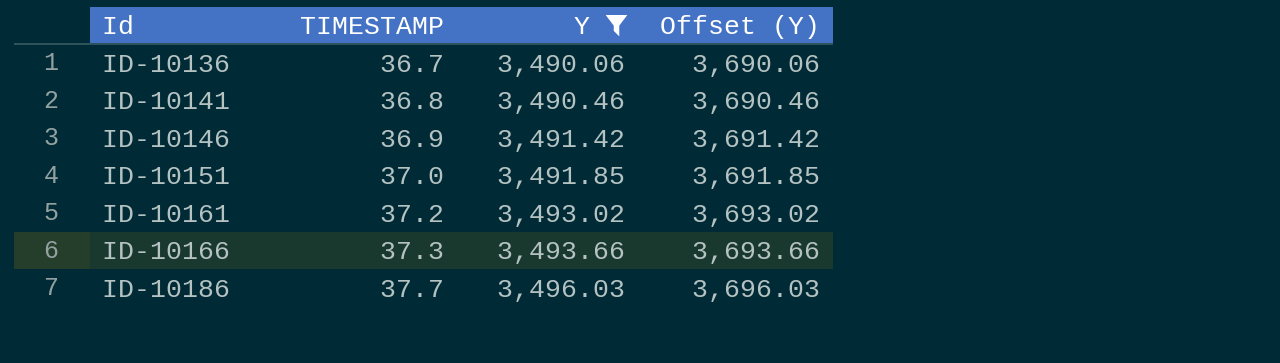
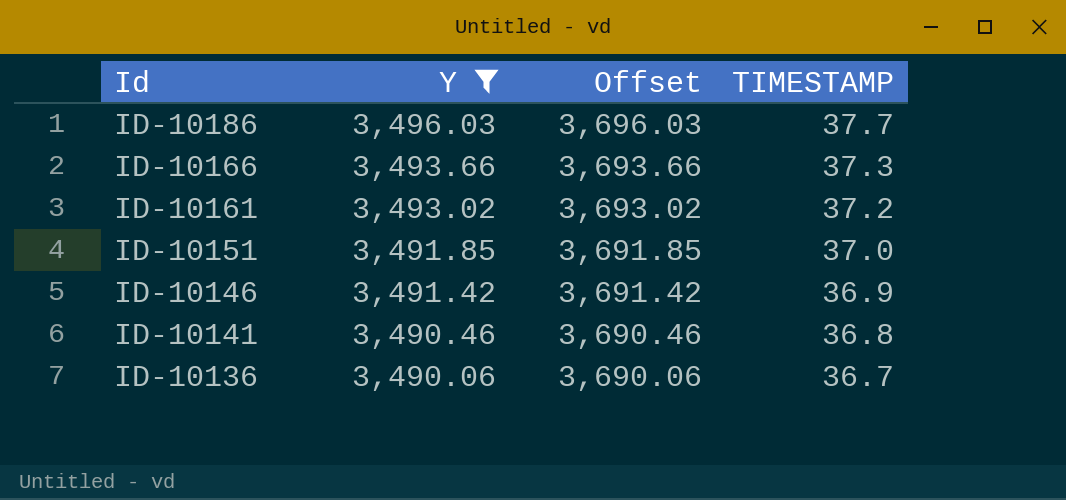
row order: Id ascending -> Id descending
column name: Offset (Y) -> Offset
column TIMESTAMP | position: 2 -> 4

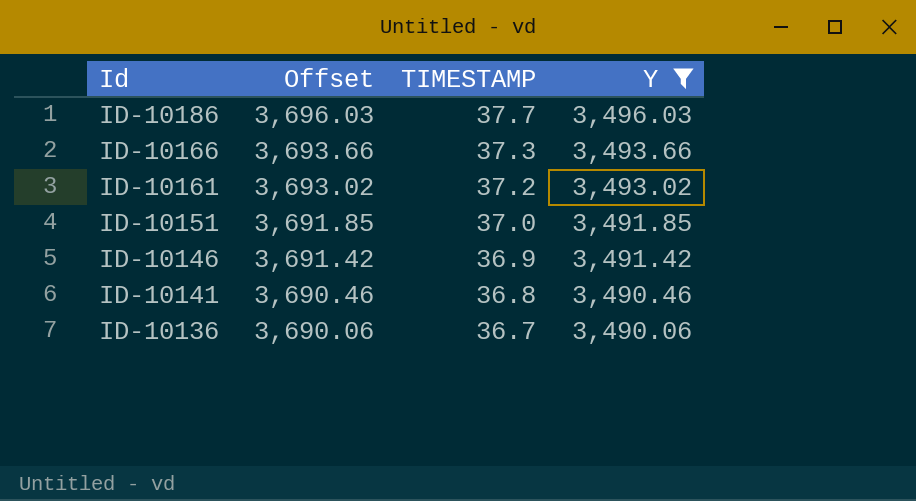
column Y | position: 2 -> 4

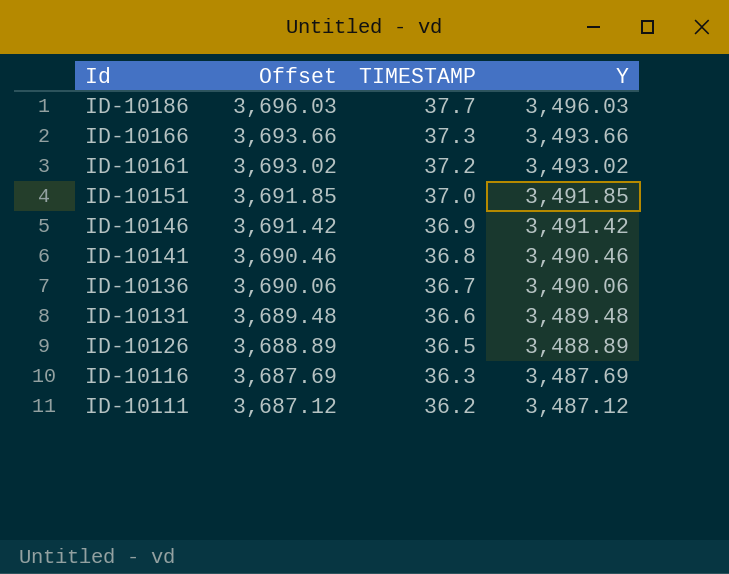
filter: Y >= 3,490.06 -> none

